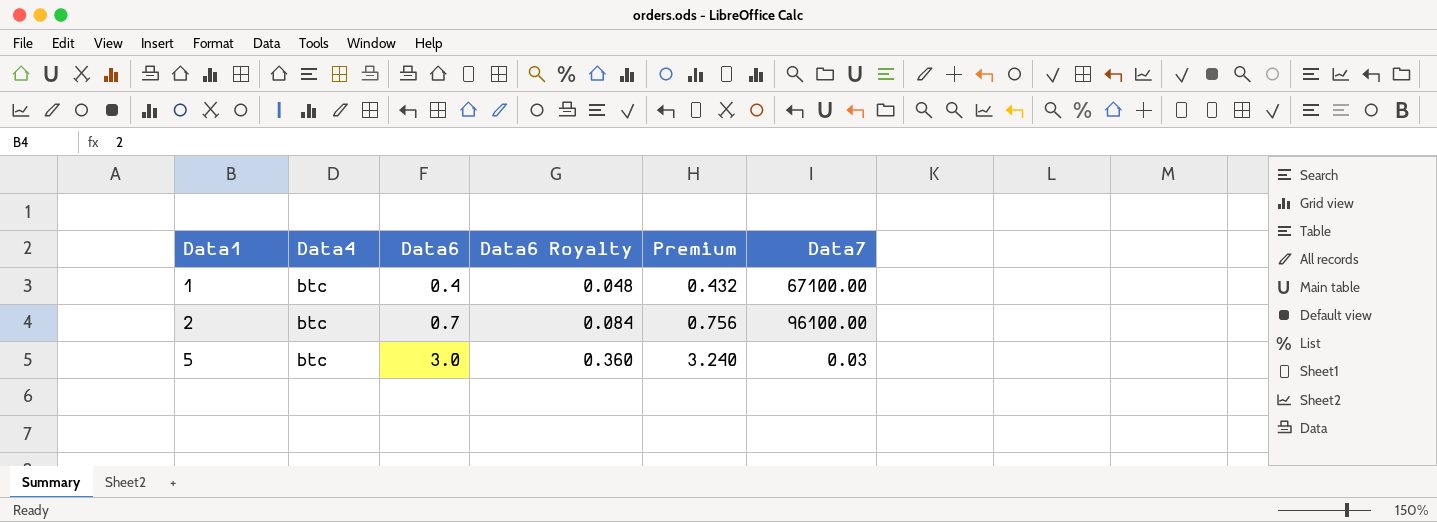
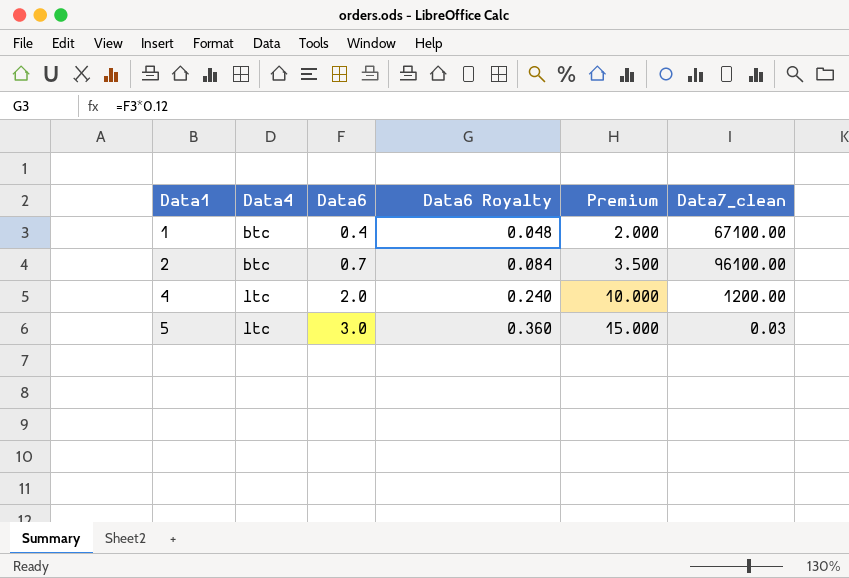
column Premium | formula: [Data6] * 1.08 -> [Data6] * 5
column name: Data7 -> Data7_clean
row 4: none -> ltc | 2.0 | 0.240 | 10.000 | 1200.00
5 | Data4: btc -> ltc

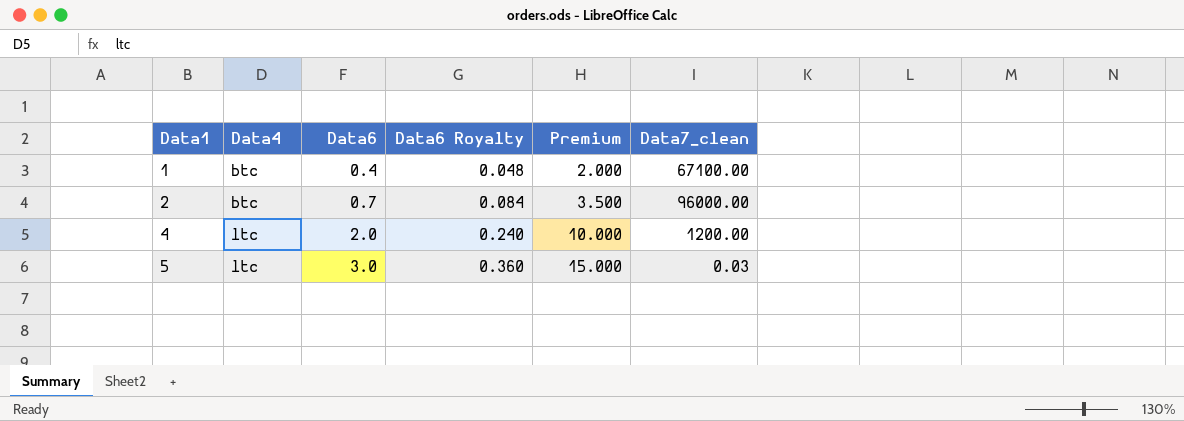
2 | Data7_clean: 96100.00 -> 96000.00

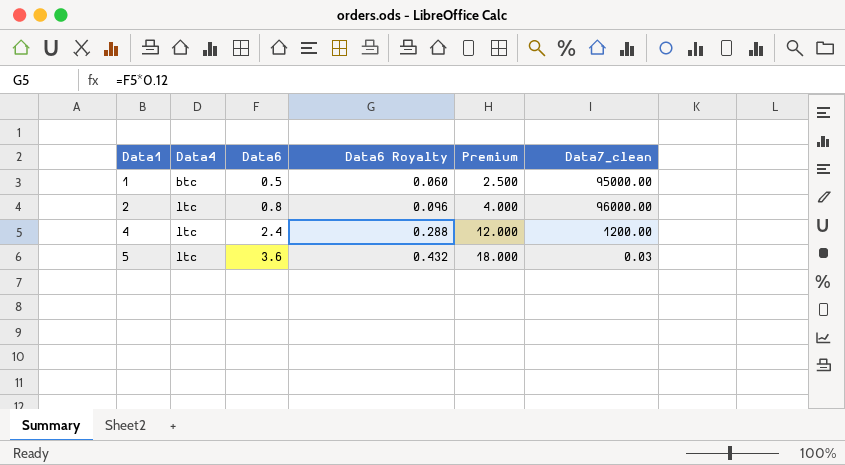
1 | Data6: 0.4 -> 0.5
1 | Data6 Royalty: 0.048 -> 0.060
1 | Premium: 2.000 -> 2.500
1 | Data7_clean: 67100.00 -> 95000.00
2 | Data4: btc -> ltc
2 | Data6: 0.7 -> 0.8
2 | Data6 Royalty: 0.084 -> 0.096
2 | Premium: 3.500 -> 4.000
4 | Data6: 2.0 -> 2.4
4 | Data6 Royalty: 0.240 -> 0.288
4 | Premium: 10.000 -> 12.000
5 | Data6: 3.0 -> 3.6
5 | Data6 Royalty: 0.360 -> 0.432
5 | Premium: 15.000 -> 18.000

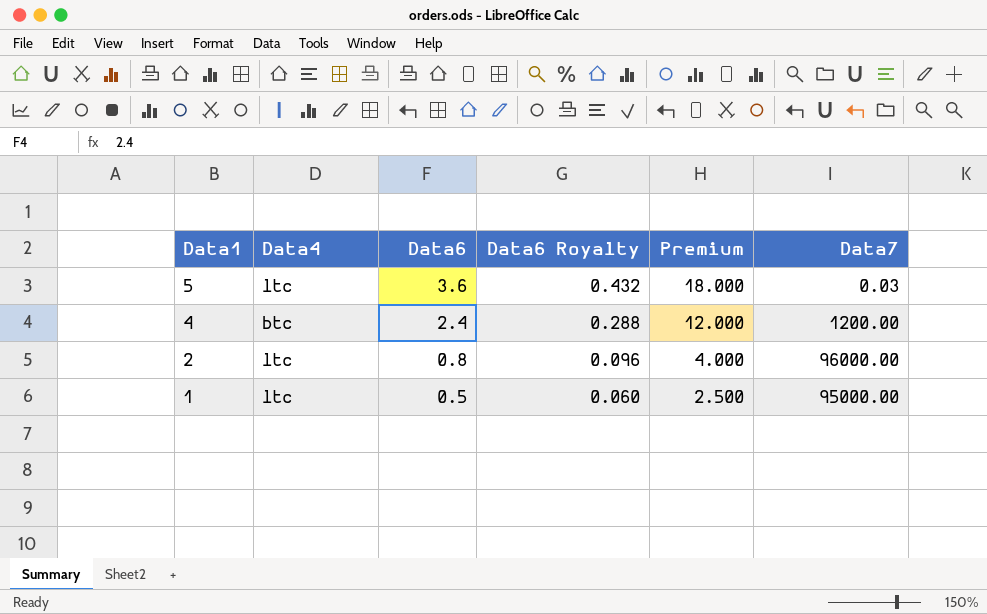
row order: Data1 ascending -> Data1 descending
column name: Data7_clean -> Data7
4 | Data4: ltc -> btc
1 | Data4: btc -> ltc

